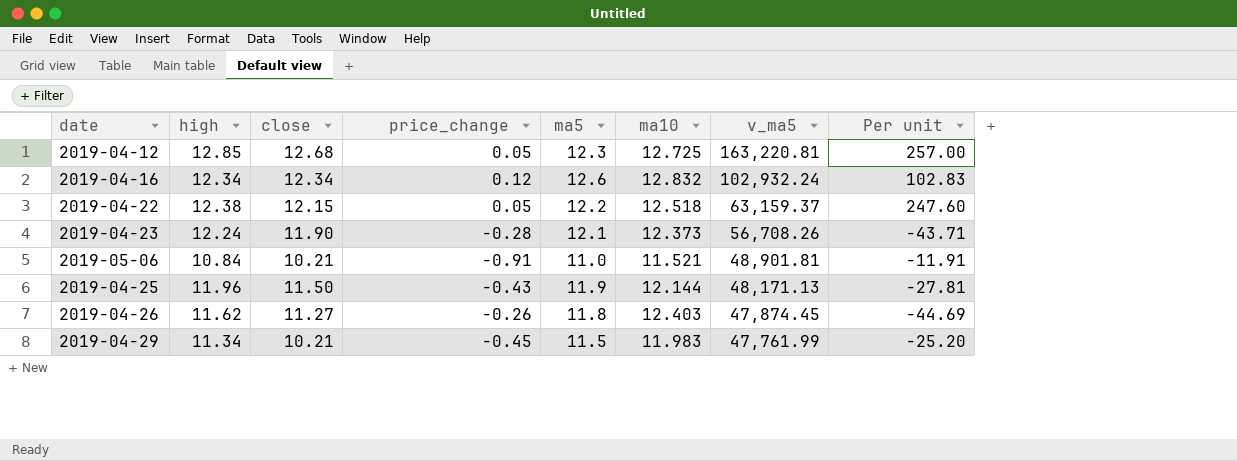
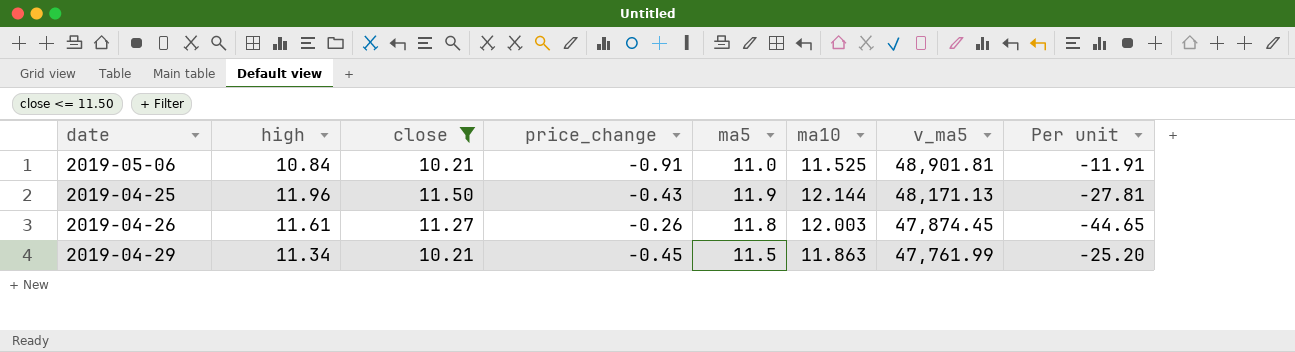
filter: none -> close <= 11.50
2019-05-06 | ma10: 11.521 -> 11.525
2019-04-26 | high: 11.62 -> 11.61
2019-04-26 | ma10: 12.403 -> 12.003
2019-04-26 | Per unit: -44.69 -> -44.65
2019-04-29 | ma10: 11.983 -> 11.863

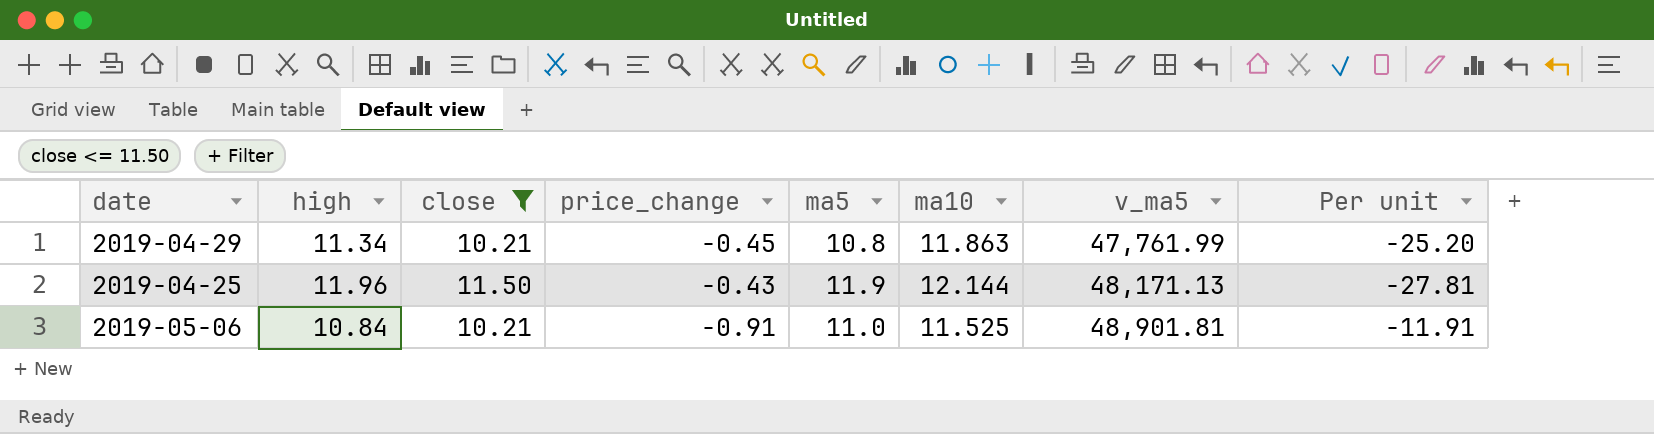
row order: v_ma5 descending -> v_ma5 ascending
row 2019-04-26: 11.61 | 11.27 | -0.26 | 11.8 | 12.003 | 47,874.45 | -44.65 -> none
2019-04-29 | ma5: 11.5 -> 10.8

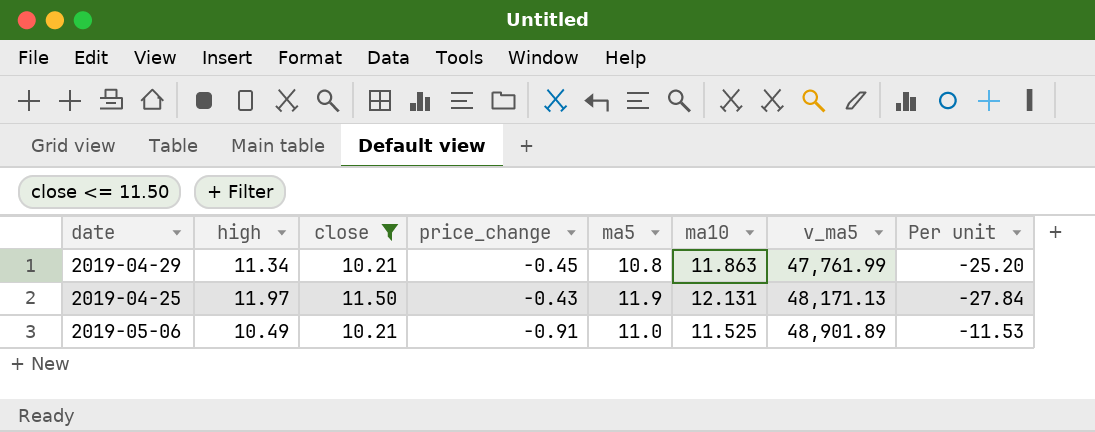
2019-04-25 | high: 11.96 -> 11.97
2019-04-25 | ma10: 12.144 -> 12.131
2019-04-25 | Per unit: -27.81 -> -27.84
2019-05-06 | high: 10.84 -> 10.49
2019-05-06 | v_ma5: 48,901.81 -> 48,901.89
2019-05-06 | Per unit: -11.91 -> -11.53

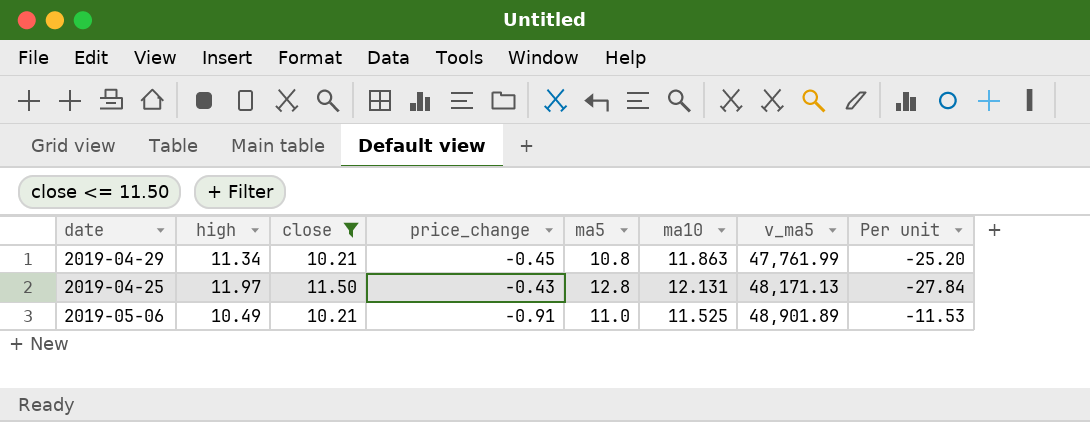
2019-04-25 | ma5: 11.9 -> 12.8

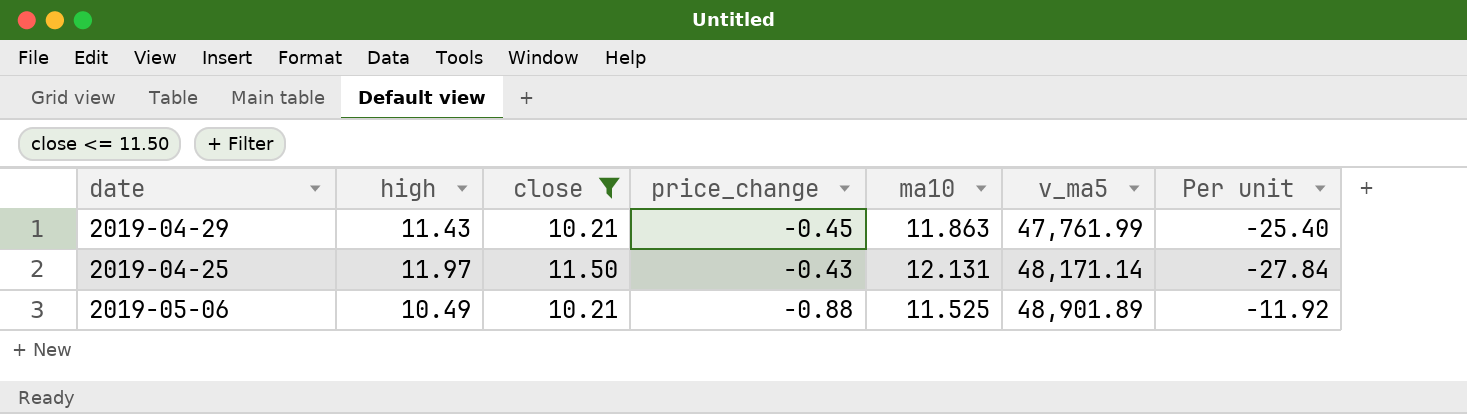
column ma5 | position: 5 -> none
2019-04-29 | high: 11.34 -> 11.43
2019-04-29 | Per unit: -25.20 -> -25.40
2019-04-25 | v_ma5: 48,171.13 -> 48,171.14
2019-05-06 | price_change: -0.91 -> -0.88
2019-05-06 | Per unit: -11.53 -> -11.92

